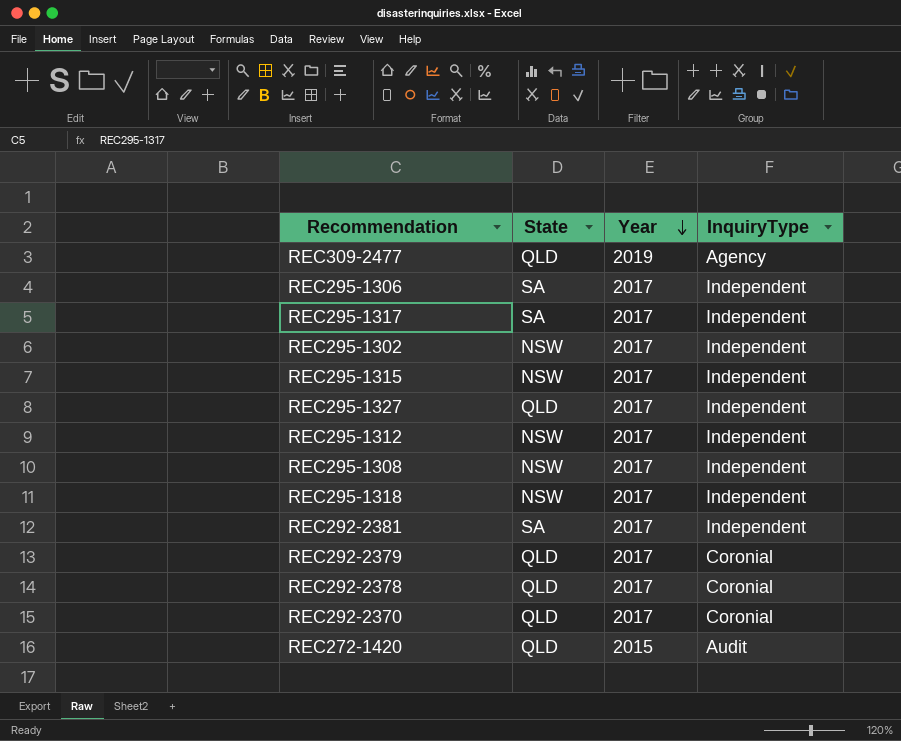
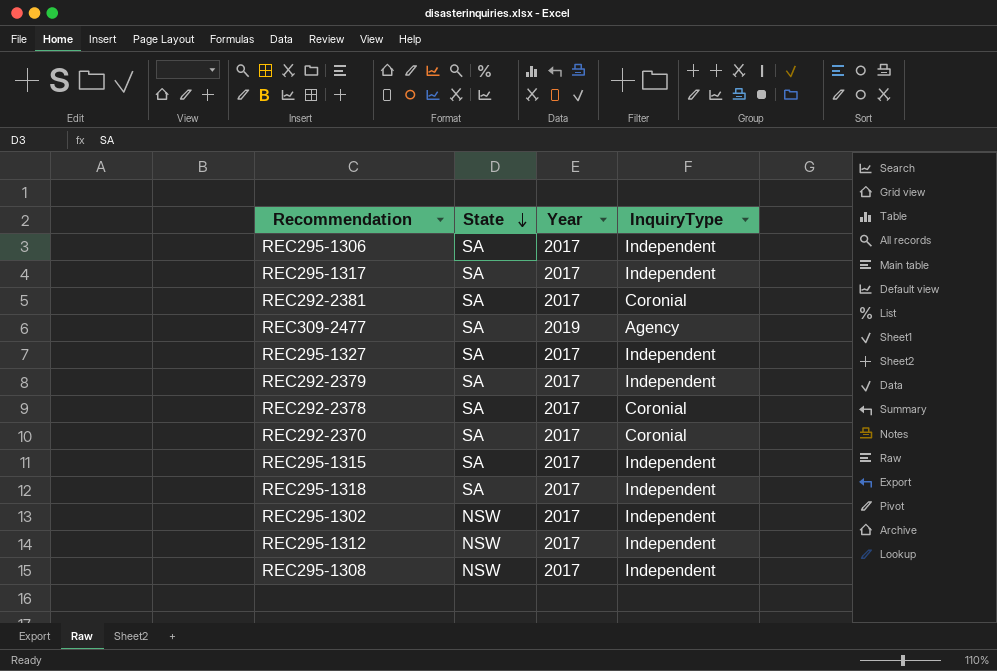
row order: Year descending -> State descending
row REC272-1420: QLD | 2015 | Audit -> none
REC292-2381 | InquiryType: Independent -> Coronial
REC309-2477 | State: QLD -> SA
REC295-1327 | State: QLD -> SA
REC292-2379 | State: QLD -> SA
REC292-2379 | InquiryType: Coronial -> Independent
REC292-2378 | State: QLD -> SA
REC292-2370 | State: QLD -> SA
REC295-1315 | State: NSW -> SA
REC295-1318 | State: NSW -> SA

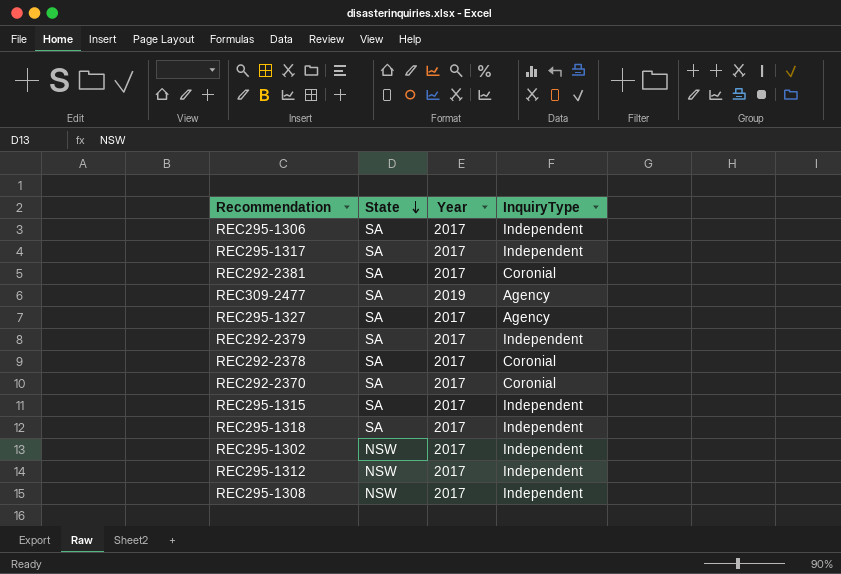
REC295-1327 | InquiryType: Independent -> Agency

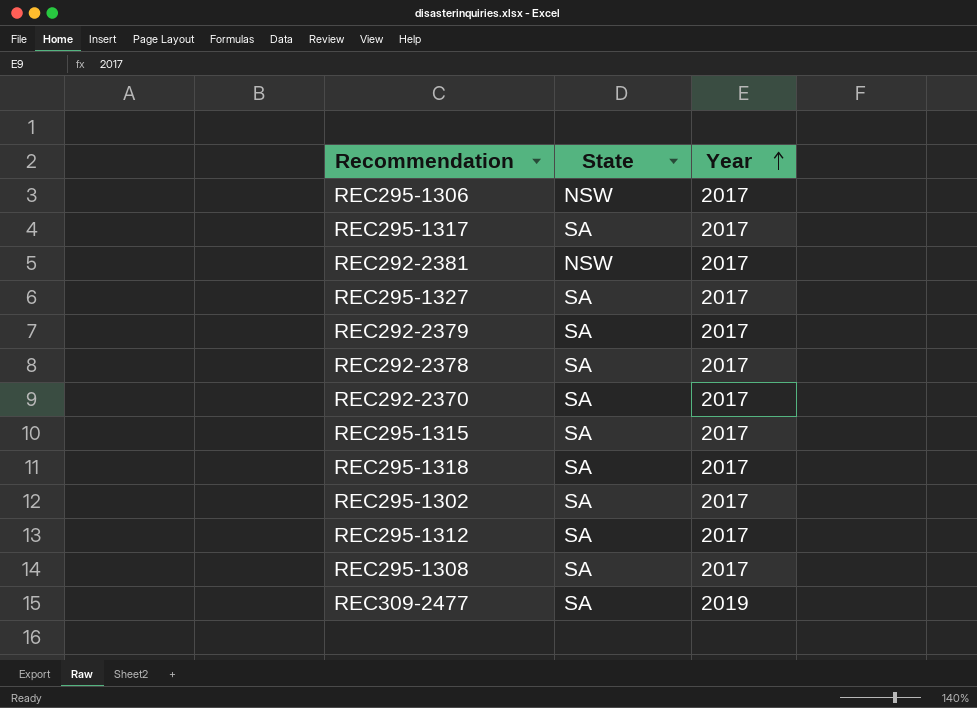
row order: State descending -> Year ascending
column InquiryType | position: 4 -> none
REC295-1306 | State: SA -> NSW
REC292-2381 | State: SA -> NSW
REC295-1302 | State: NSW -> SA
REC295-1312 | State: NSW -> SA
REC295-1308 | State: NSW -> SA

